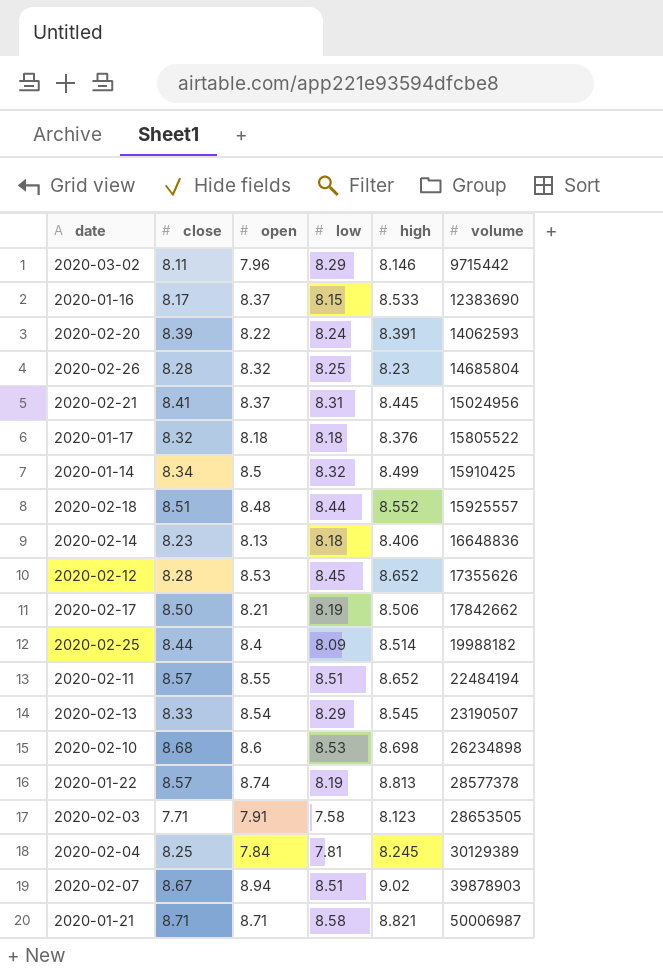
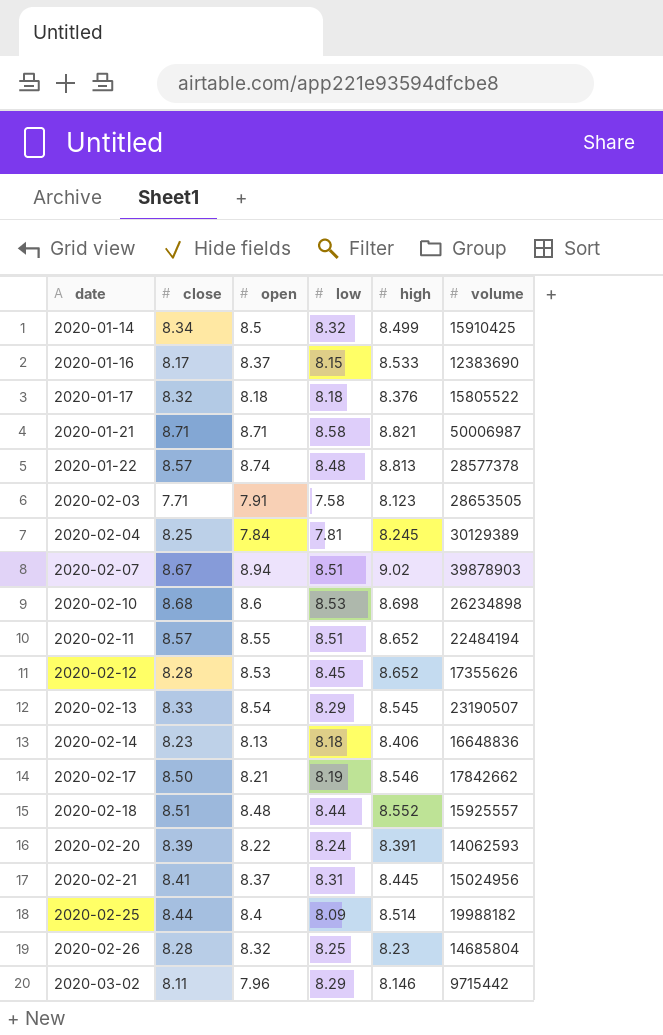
row order: volume ascending -> date ascending
2020-01-22 | low: 8.19 -> 8.48
2020-02-17 | high: 8.506 -> 8.546

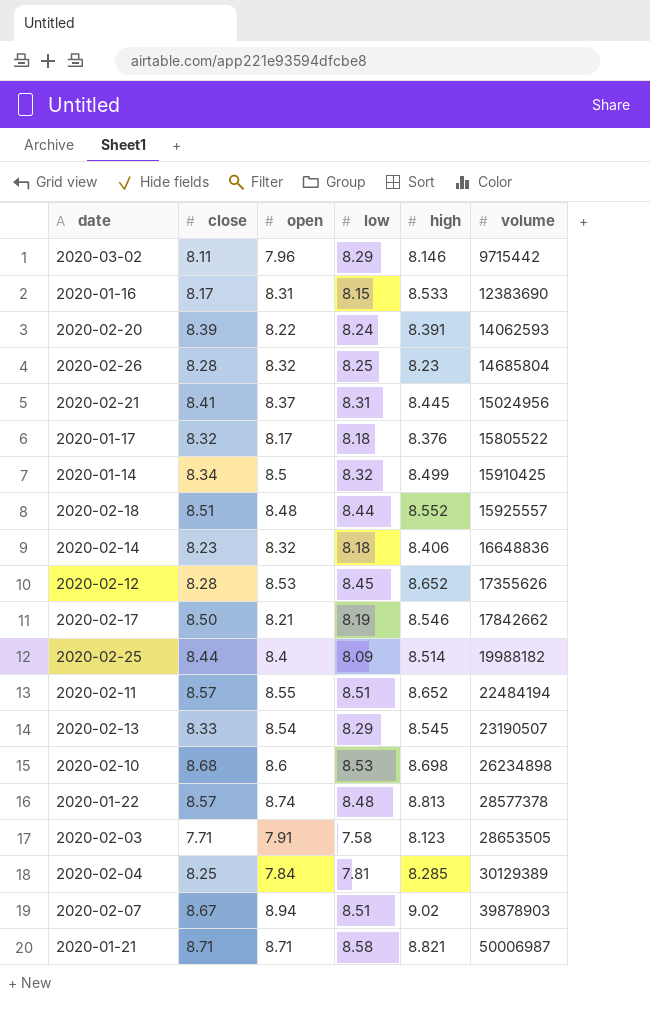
row order: date ascending -> volume ascending
2020-01-16 | open: 8.37 -> 8.31
2020-01-17 | open: 8.18 -> 8.17
2020-02-14 | open: 8.13 -> 8.32
2020-02-04 | high: 8.245 -> 8.285

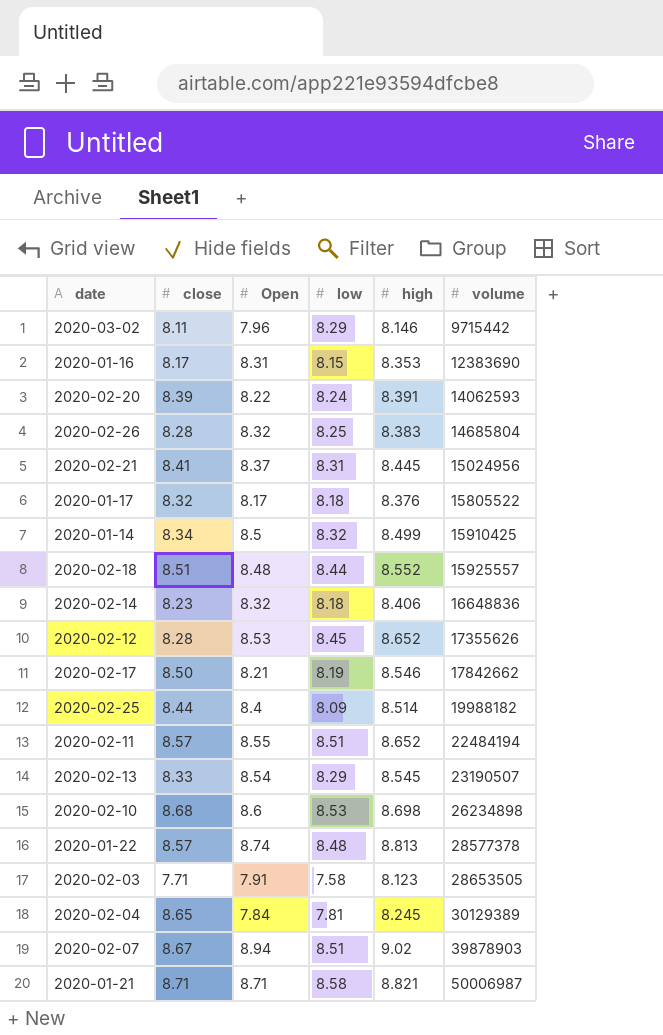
column name: open -> Open
2020-01-16 | high: 8.533 -> 8.353
2020-02-26 | high: 8.23 -> 8.383
2020-02-04 | close: 8.25 -> 8.65
2020-02-04 | high: 8.285 -> 8.245

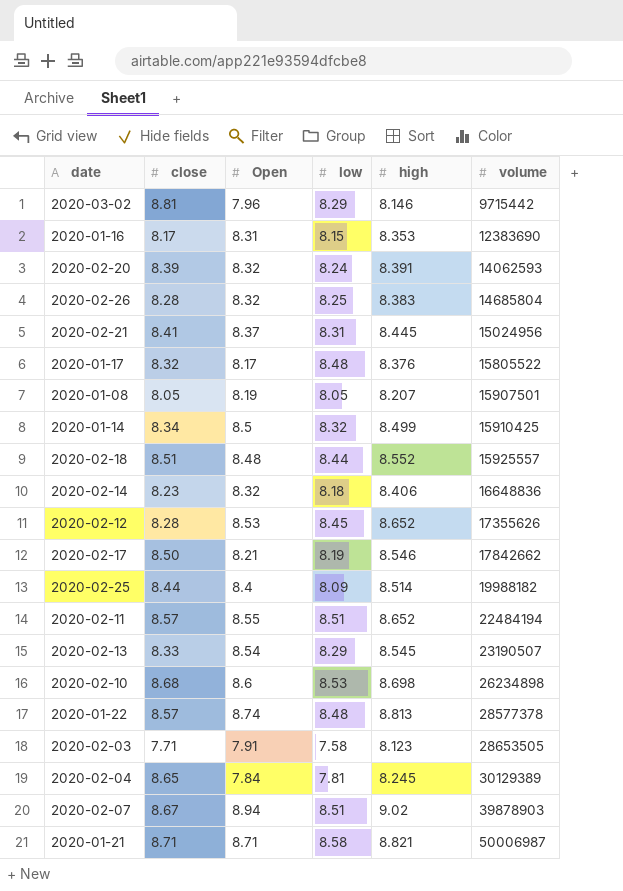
2020-03-02 | close: 8.11 -> 8.81
2020-02-20 | Open: 8.22 -> 8.32
2020-01-17 | low: 8.18 -> 8.48
row 2020-01-08: none -> 8.05 | 8.19 | 8.05 | 8.207 | 15907501

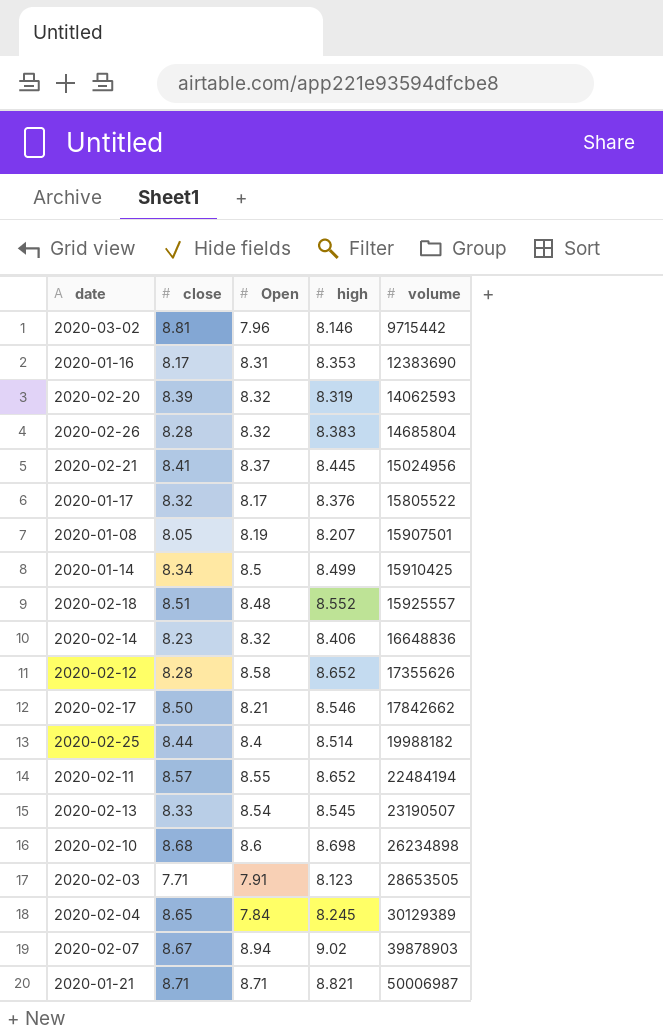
column low | position: 4 -> none
row 2020-01-22: 8.57 | 8.74 | 8.48 | 8.813 | 28577378 -> none
2020-02-20 | high: 8.391 -> 8.319
2020-02-12 | Open: 8.53 -> 8.58

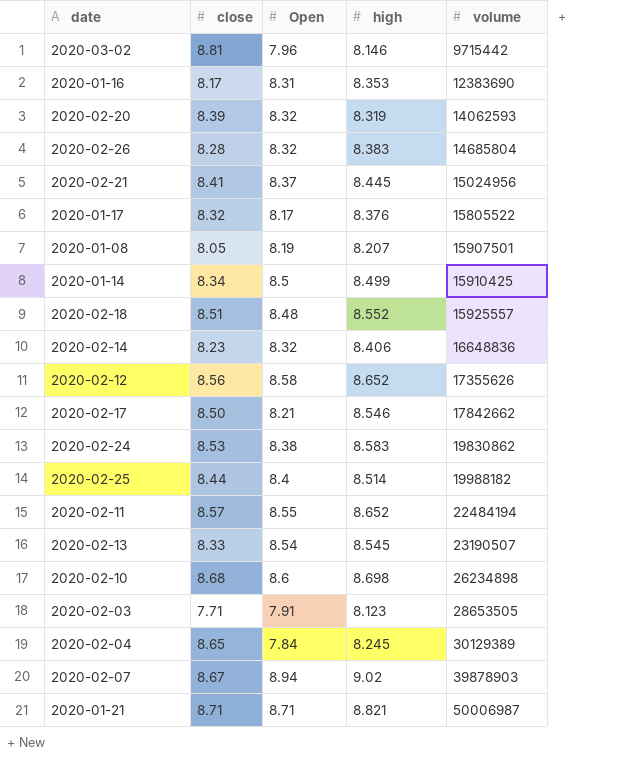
2020-02-12 | close: 8.28 -> 8.56
row 2020-02-24: none -> 8.53 | 8.38 | 8.583 | 19830862

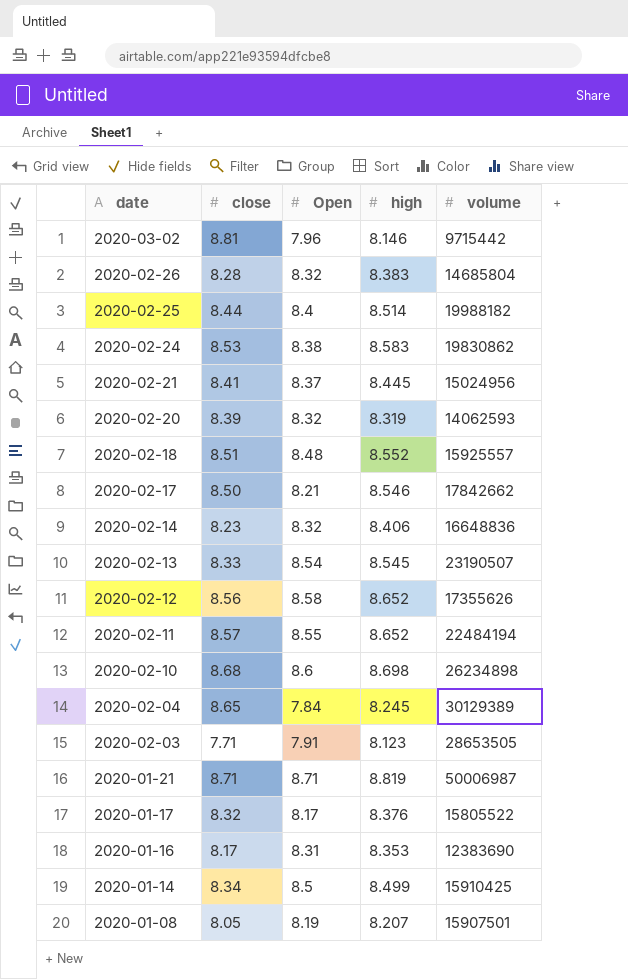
row order: volume ascending -> date descending
row 2020-02-07: 8.67 | 8.94 | 9.02 | 39878903 -> none
2020-01-21 | high: 8.821 -> 8.819

